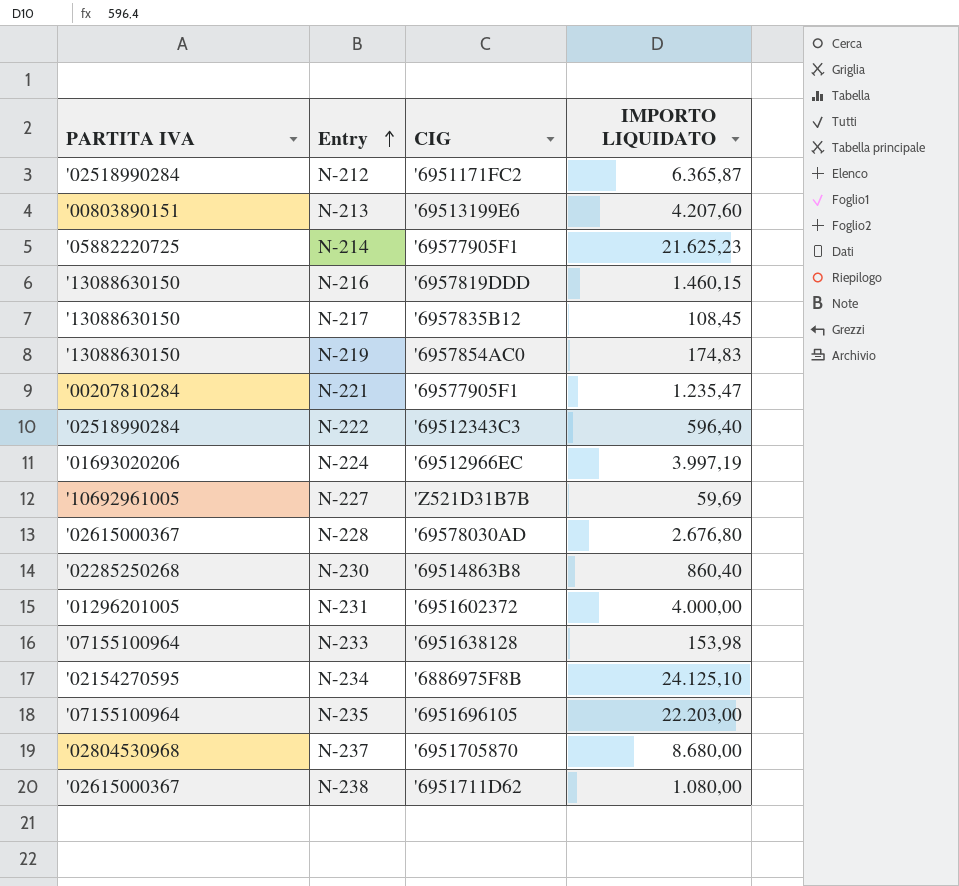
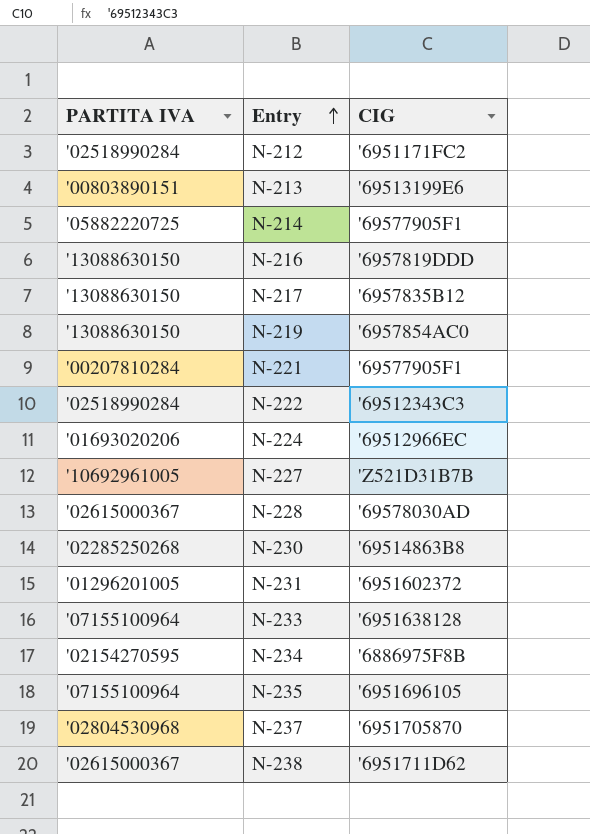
column IMPORTO LIQUIDATO | position: 4 -> none

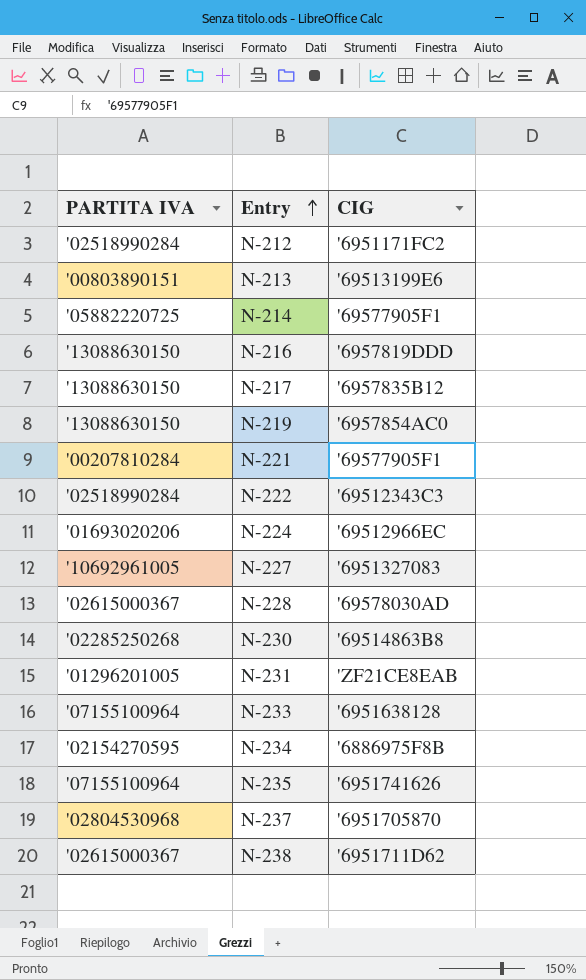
N-227 | CIG: 'Z521D31B7B -> '6951327083
N-231 | CIG: '6951602372 -> 'ZF21CE8EAB
N-235 | CIG: '6951696105 -> '6951741626

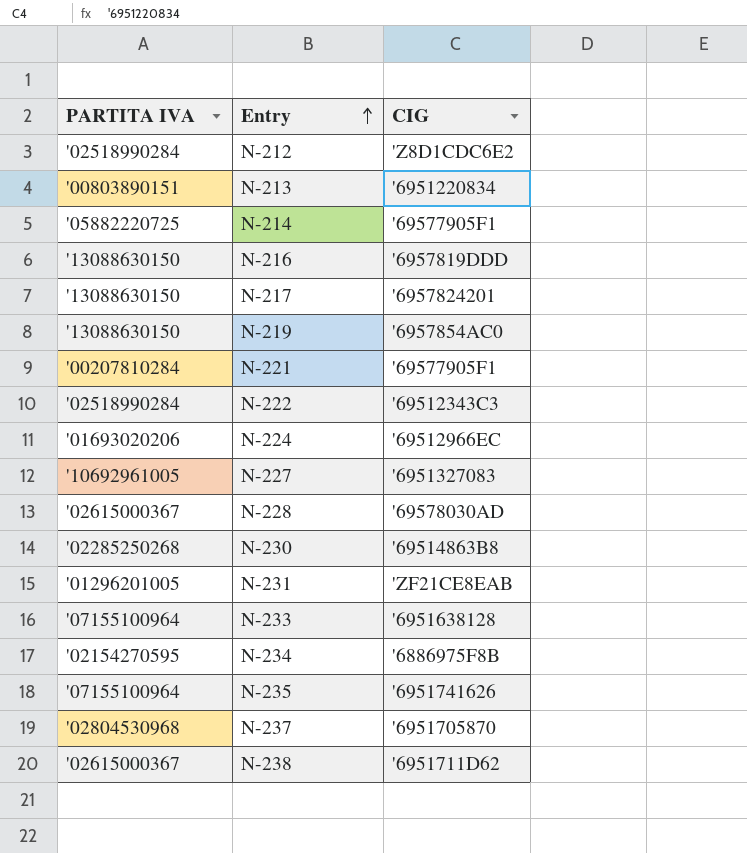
N-212 | CIG: '6951171FC2 -> 'Z8D1CDC6E2
N-213 | CIG: '69513199E6 -> '6951220834
N-217 | CIG: '6957835B12 -> '6957824201

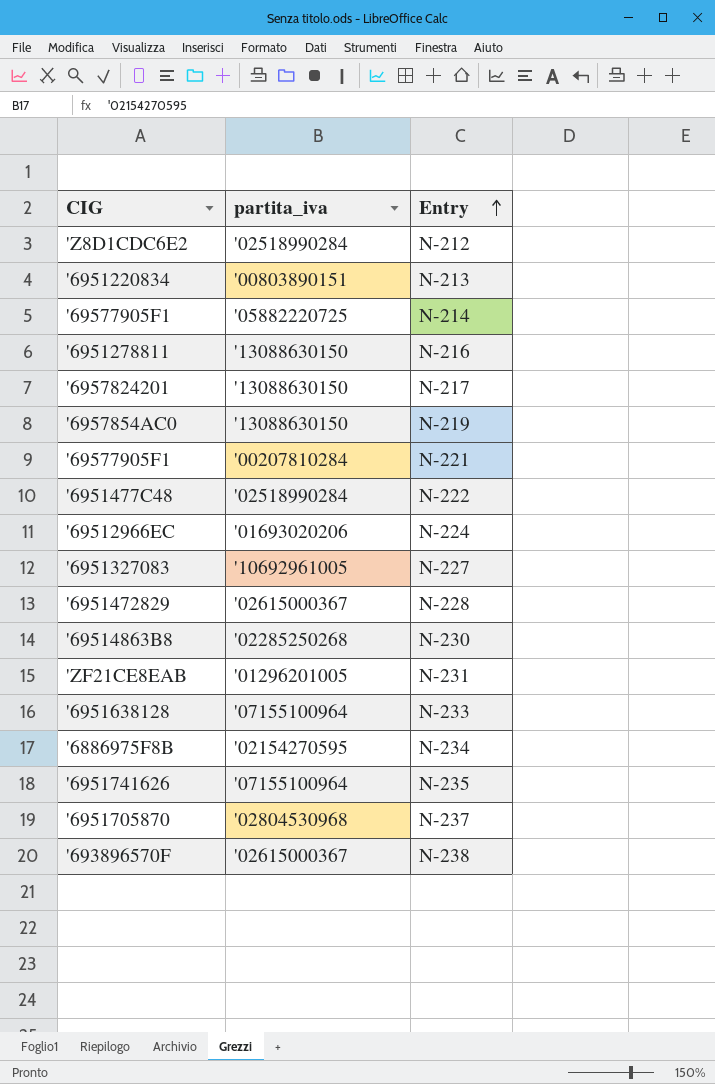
column CIG | position: 3 -> 1
column name: PARTITA IVA -> partita_iva
N-216 | CIG: '6957819DDD -> '6951278811
N-222 | CIG: '69512343C3 -> '6951477C48
N-228 | CIG: '69578030AD -> '6951472829
N-238 | CIG: '6951711D62 -> '693896570F

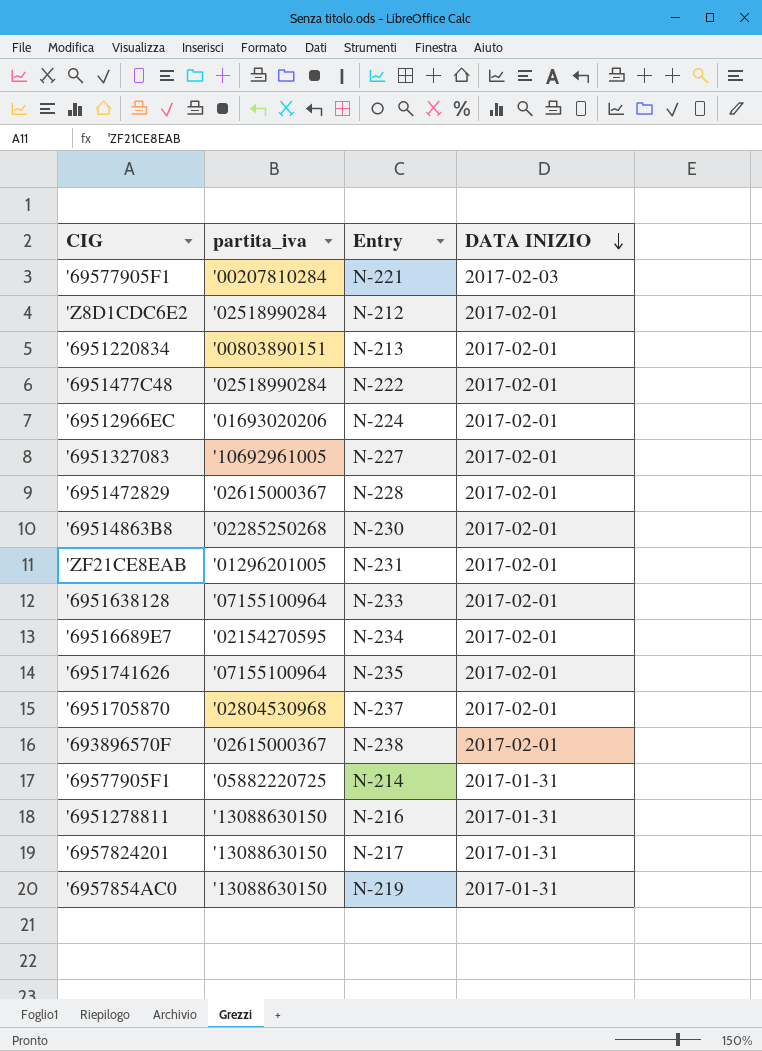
row order: Entry ascending -> DATA INIZIO descending
column DATA INIZIO | position: none -> 4
N-234 | CIG: '6886975F8B -> '69516689E7

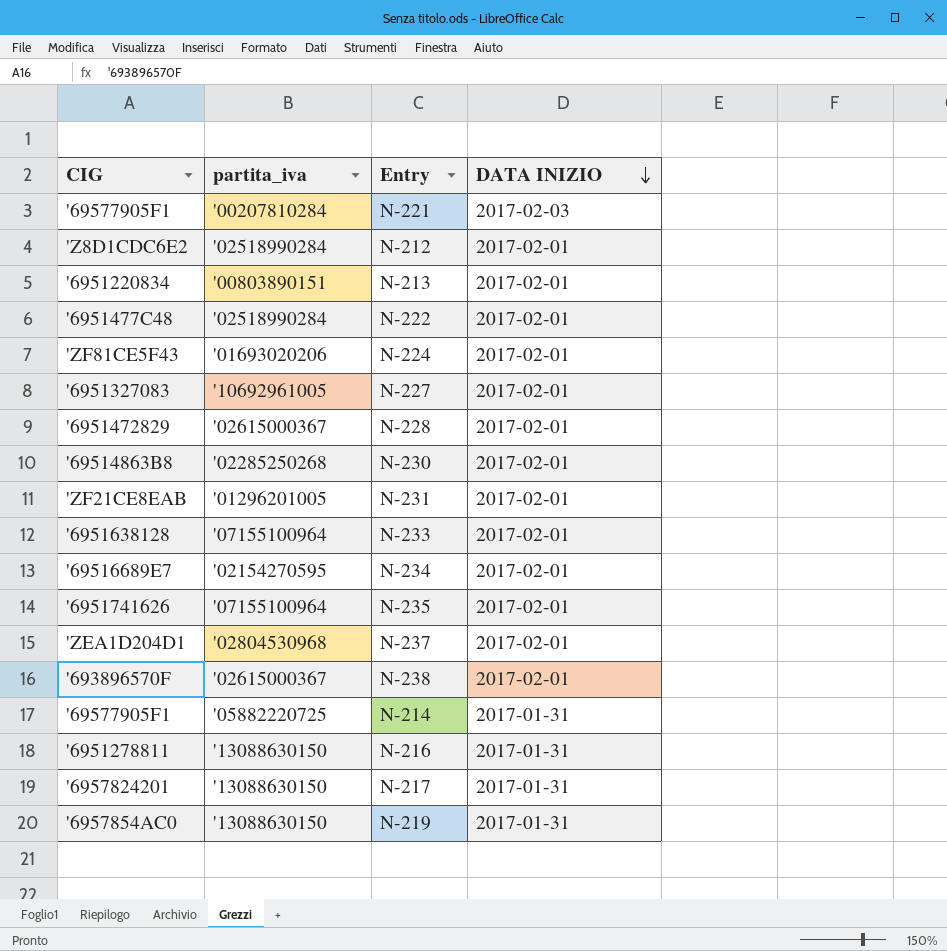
N-224 | CIG: '69512966EC -> 'ZF81CE5F43
N-237 | CIG: '6951705870 -> 'ZEA1D204D1

